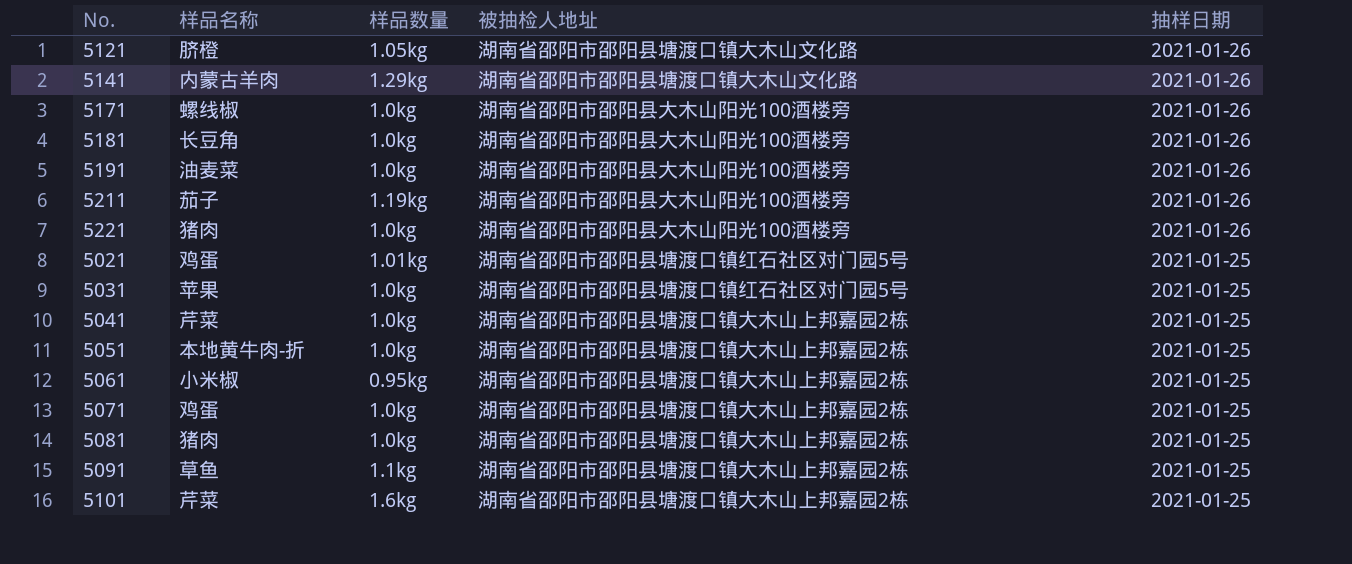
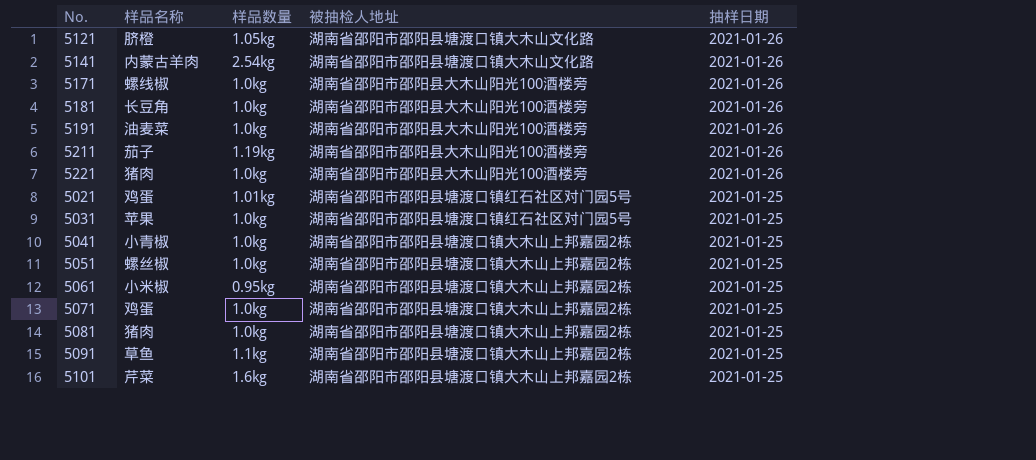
5141 | 样品数量: 1.29kg -> 2.54kg
5041 | 样品名称: 芹菜 -> 小青椒
5051 | 样品名称: 本地黄牛肉-折 -> 螺丝椒

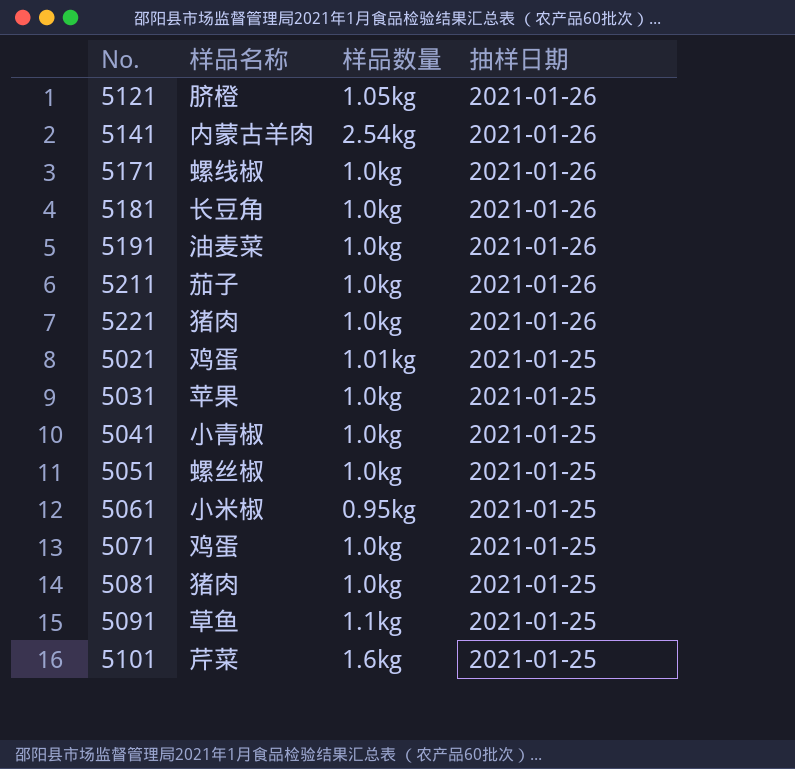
column 被抽检人地址 | position: 4 -> none
5211 | 样品数量: 1.19kg -> 1.0kg

